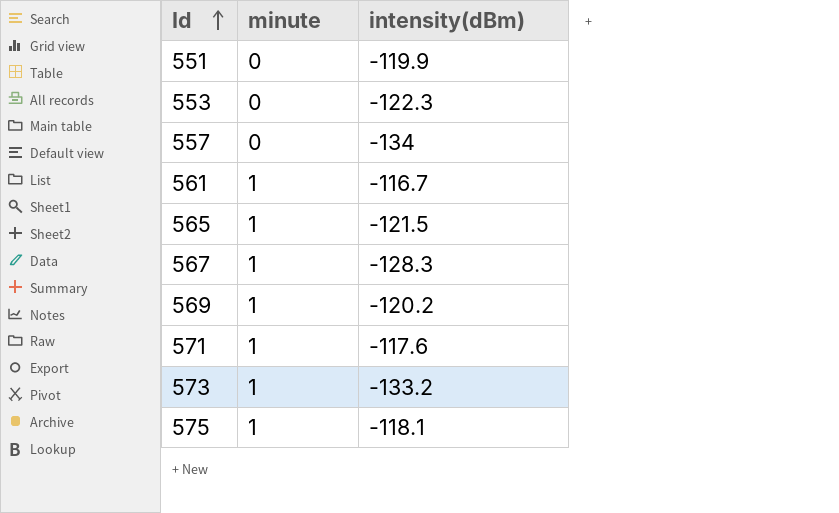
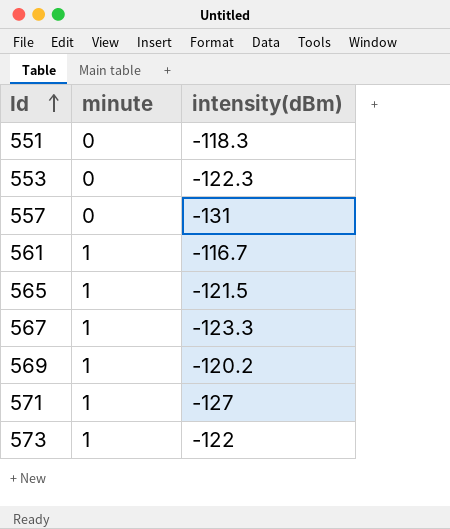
row 575: 1 | -118.1 -> none
551 | intensity(dBm): -119.9 -> -118.3
557 | intensity(dBm): -134 -> -131
567 | intensity(dBm): -128.3 -> -123.3
571 | intensity(dBm): -117.6 -> -127
573 | intensity(dBm): -133.2 -> -122

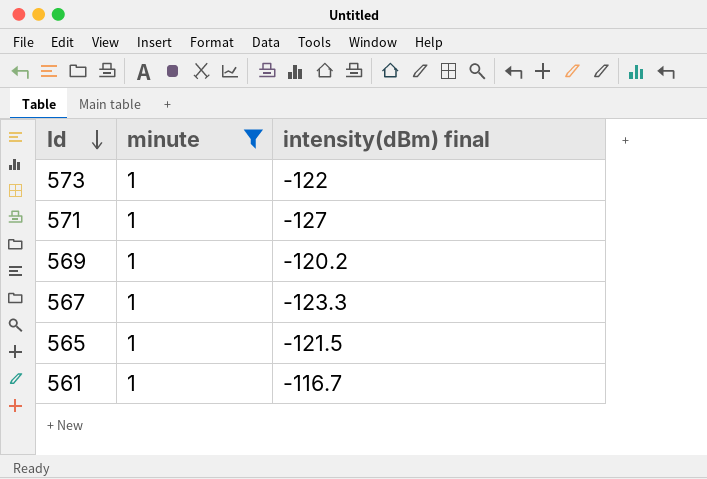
filter: none -> minute = 1
row order: Id ascending -> Id descending
column name: intensity(dBm) -> intensity(dBm) final

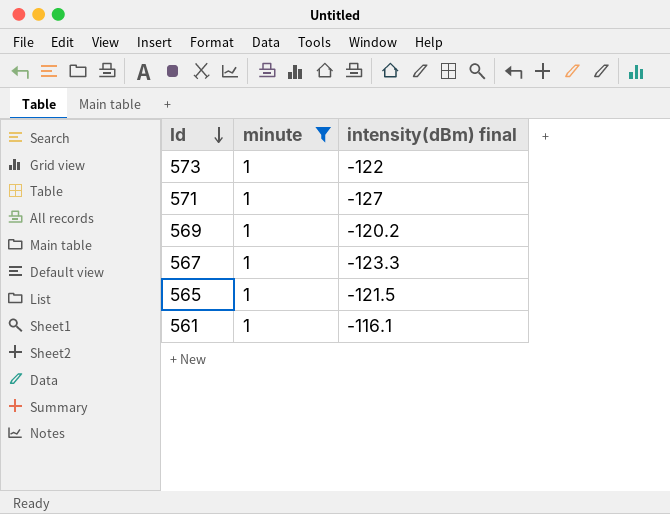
561 | intensity(dBm) final: -116.7 -> -116.1

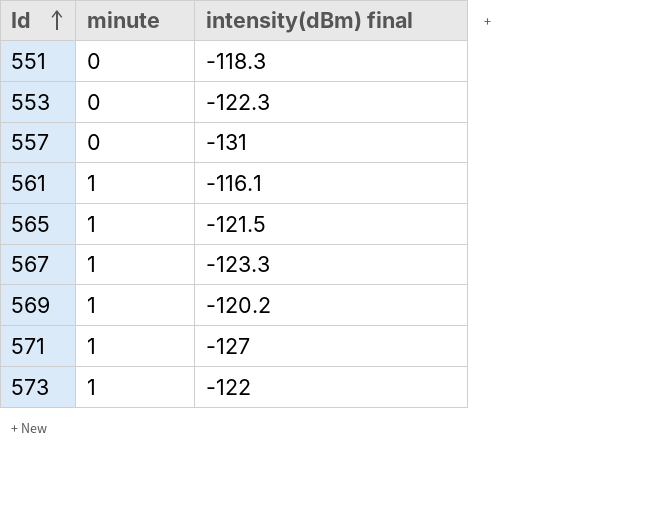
filter: minute = 1 -> none
row order: Id descending -> Id ascending

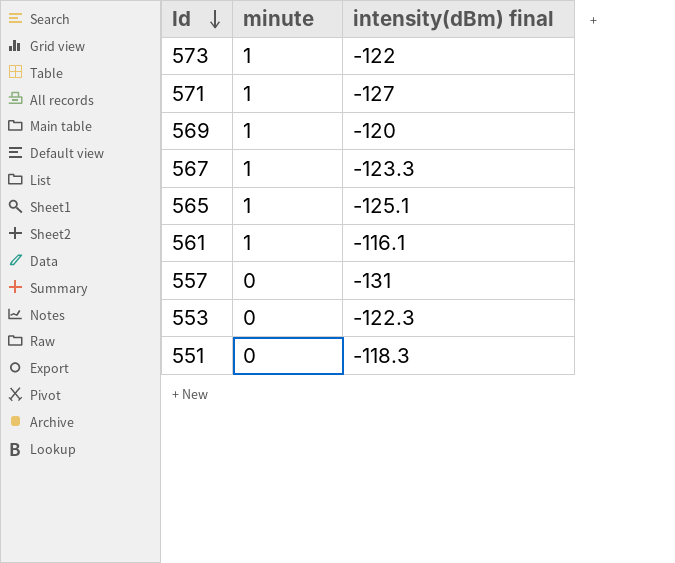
row order: Id ascending -> Id descending
569 | intensity(dBm) final: -120.2 -> -120
565 | intensity(dBm) final: -121.5 -> -125.1

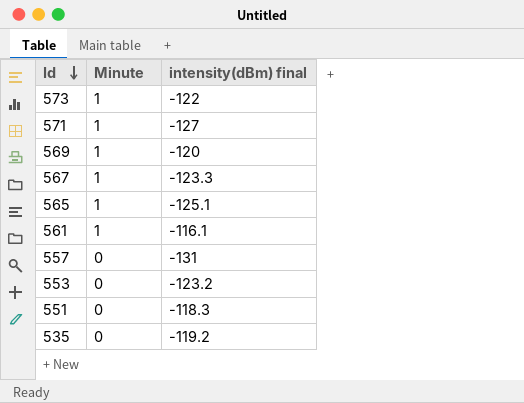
column name: minute -> Minute
553 | intensity(dBm) final: -122.3 -> -123.2
row 535: none -> 0 | -119.2

